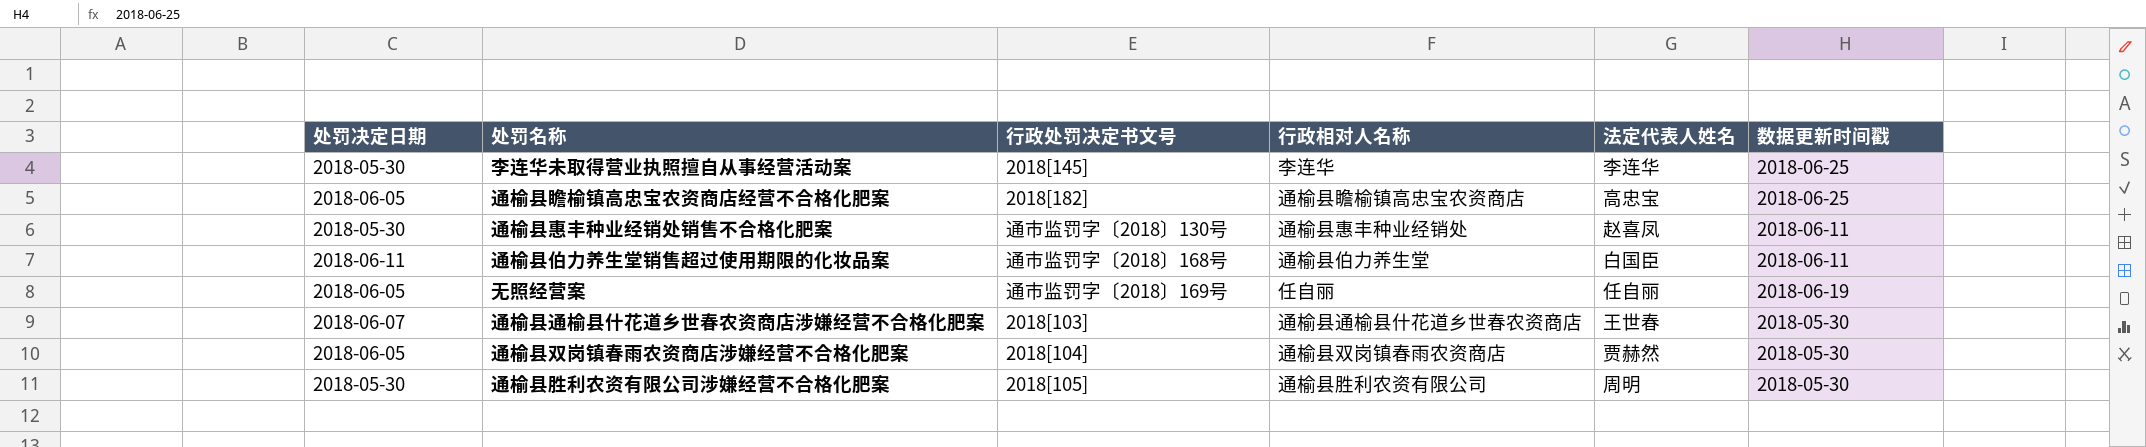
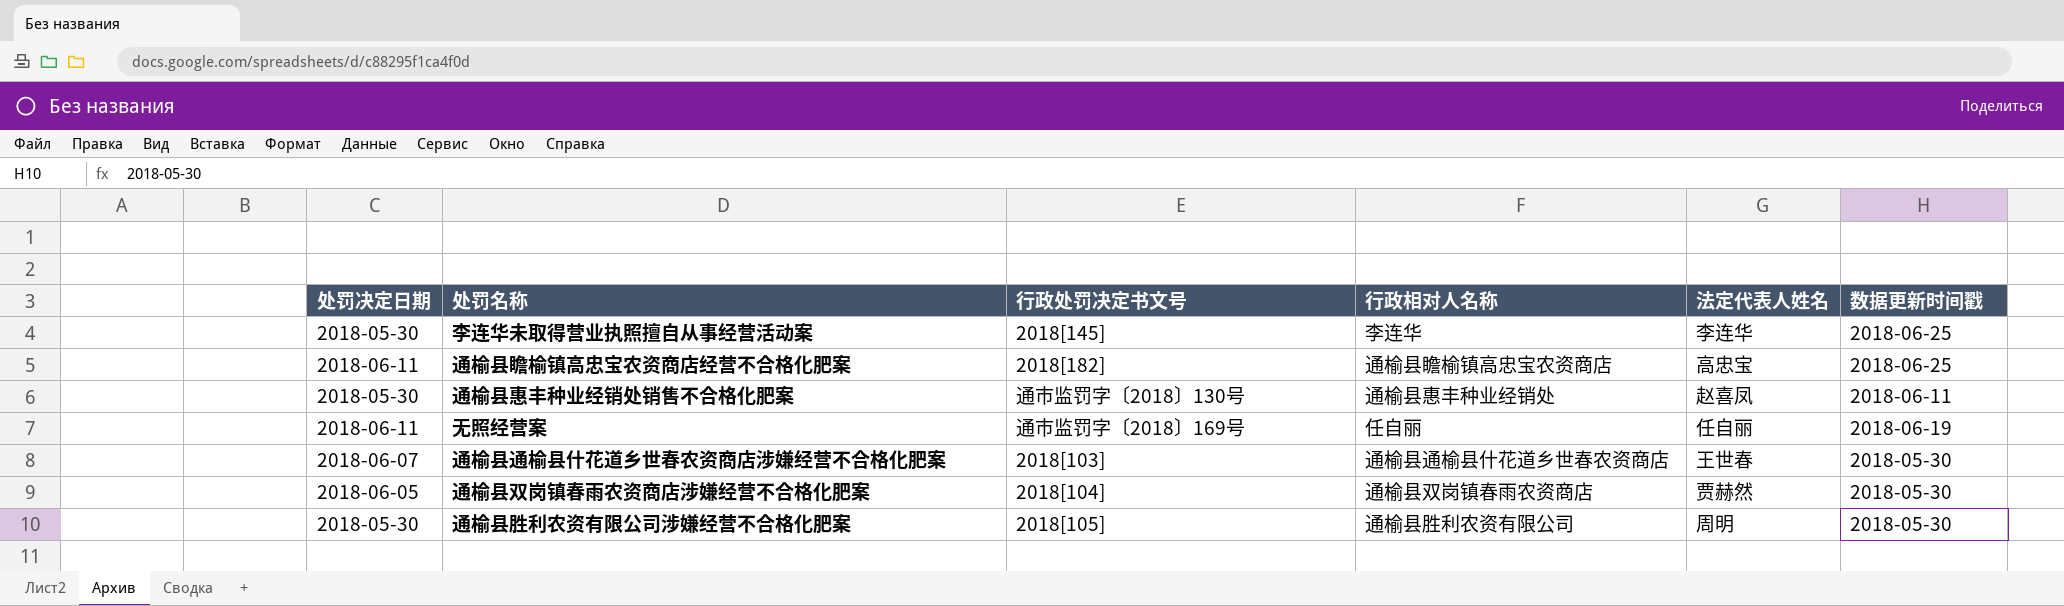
row 通榆县伯力养生堂销售超过使用期限的化妆品案: 2018-06-11 | 通市监罚字〔2018〕168号 | 通榆县伯力养生堂 | 白国臣 | 2018-06-11 -> none
通榆县瞻榆镇高忠宝农资商店经营不合格化肥案 | 处罚决定日期: 2018-06-05 -> 2018-06-11
无照经营案 | 处罚决定日期: 2018-06-05 -> 2018-06-11

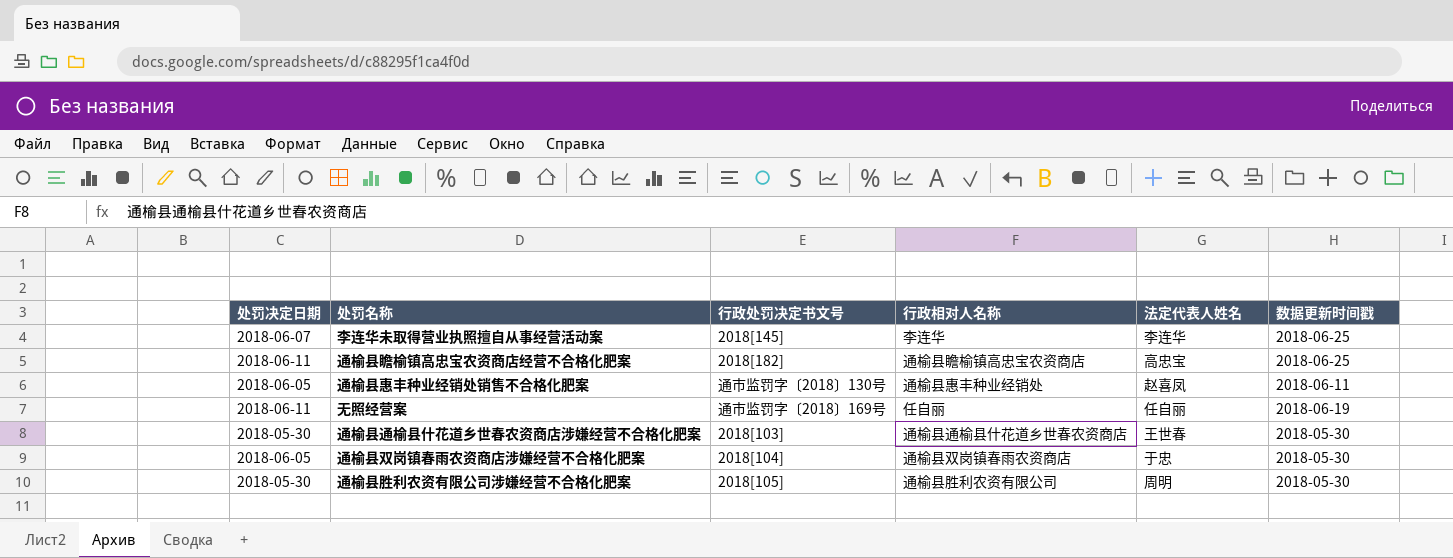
李连华未取得营业执照擅自从事经营活动案 | 处罚决定日期: 2018-05-30 -> 2018-06-07
通榆县惠丰种业经销处销售不合格化肥案 | 处罚决定日期: 2018-05-30 -> 2018-06-05
通榆县通榆县什花道乡世春农资商店涉嫌经营不合格化肥案 | 处罚决定日期: 2018-06-07 -> 2018-05-30
通榆县双岗镇春雨农资商店涉嫌经营不合格化肥案 | 法定代表人姓名: 贾赫然 -> 于忠

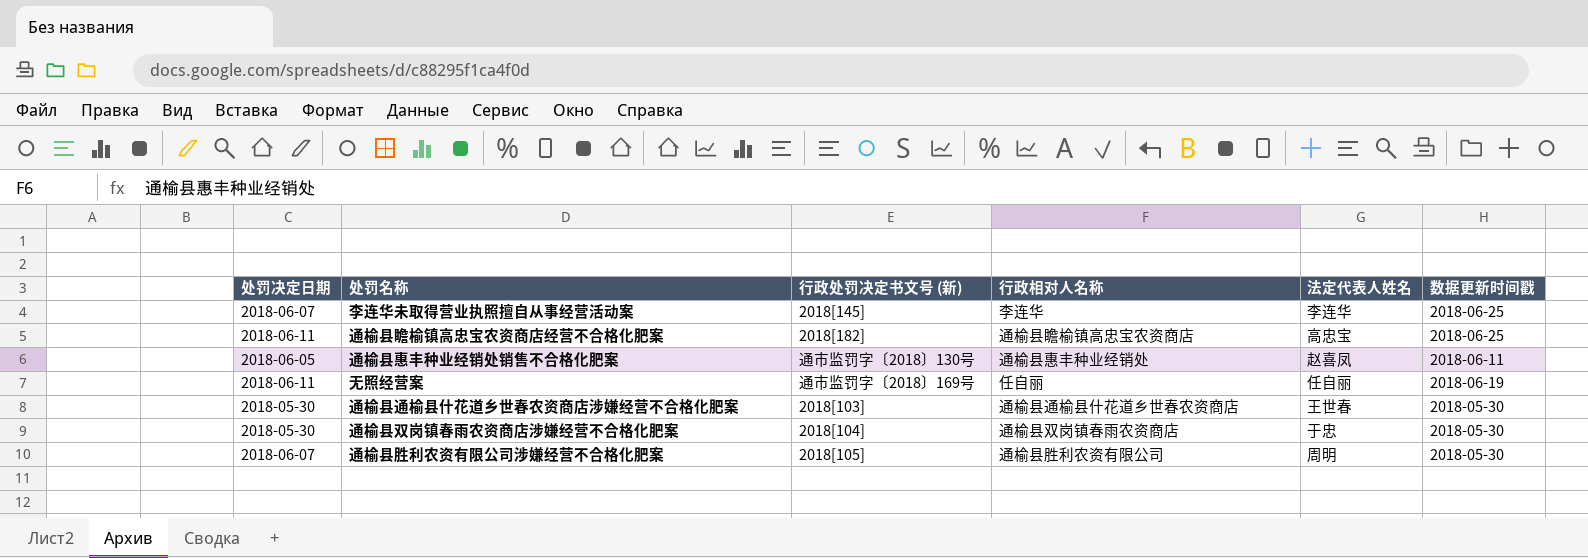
column name: 行政处罚决定书文号 -> 行政处罚决定书文号 (新)
通榆县双岗镇春雨农资商店涉嫌经营不合格化肥案 | 处罚决定日期: 2018-06-05 -> 2018-05-30
通榆县胜利农资有限公司涉嫌经营不合格化肥案 | 处罚决定日期: 2018-05-30 -> 2018-06-07

